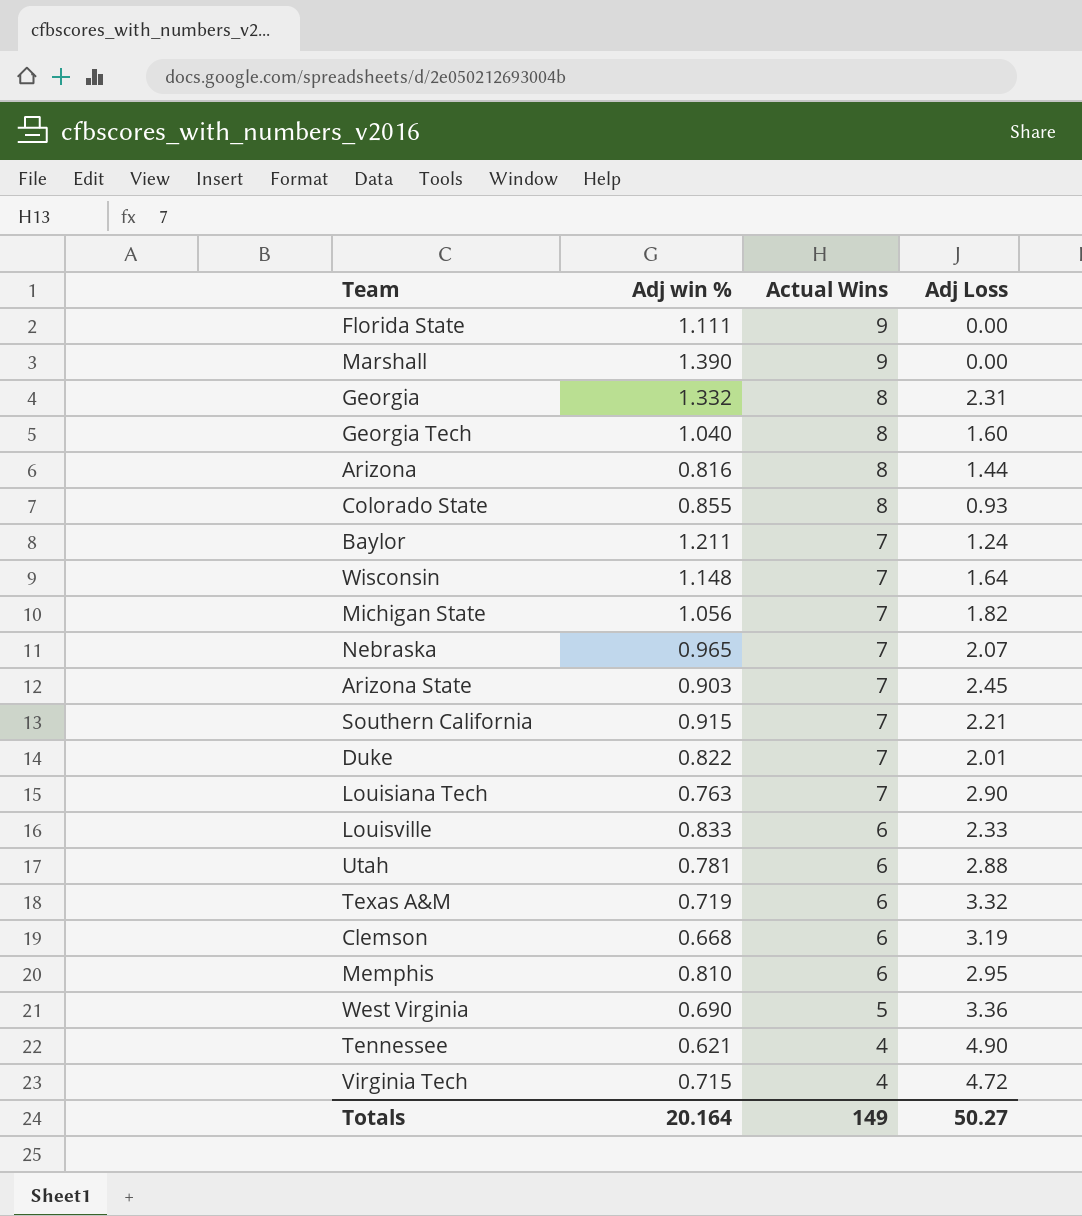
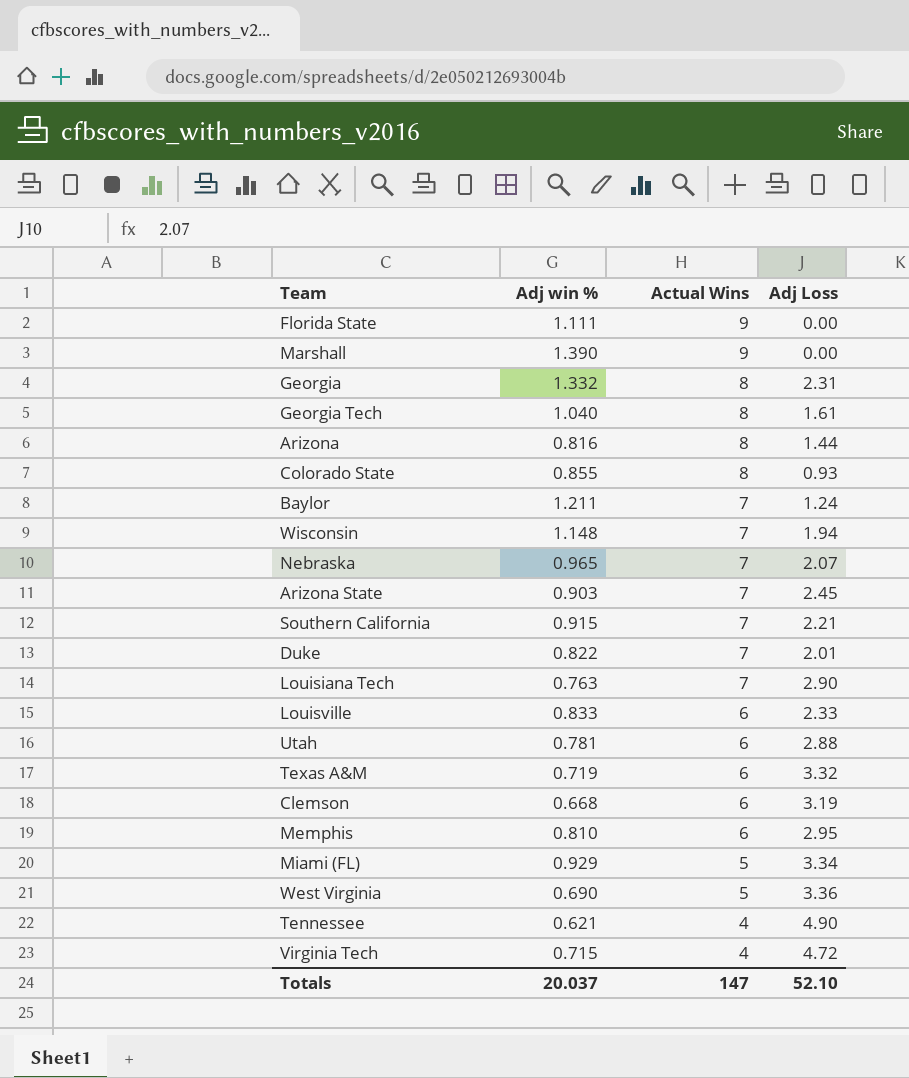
row Michigan State: 1.056 | 7 | 1.82 -> none
Georgia Tech | Adj Loss: 1.60 -> 1.61
Wisconsin | Adj Loss: 1.64 -> 1.94
row Miami (FL): none -> 0.929 | 5 | 3.34
Totals | Adj win %: 20.164 -> 20.037
Totals | Actual Wins: 149 -> 147
Totals | Adj Loss: 50.27 -> 52.10

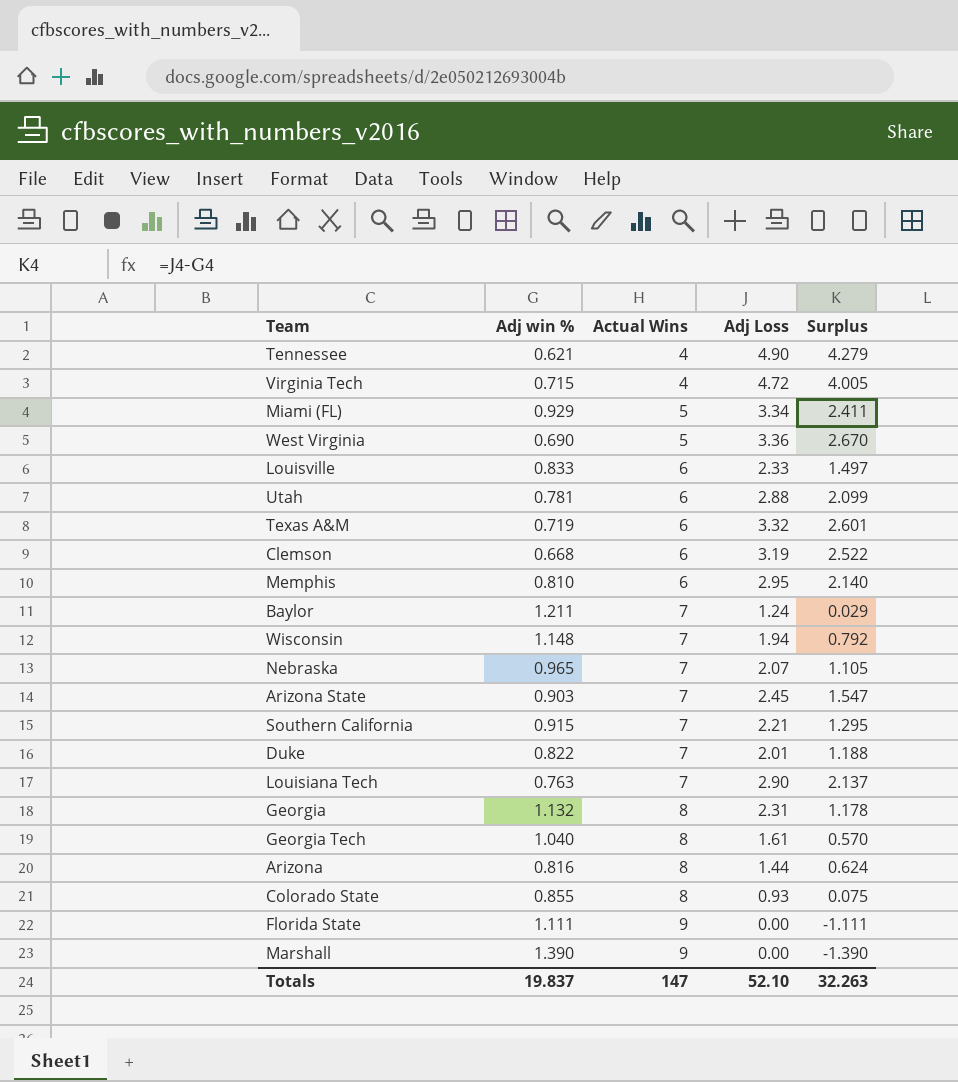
row order: Actual Wins descending -> Actual Wins ascending
column Surplus | formula: none -> [Adj Loss] - [Adj win %]
Georgia | Adj win %: 1.332 -> 1.132
Totals | Adj win %: 20.037 -> 19.837

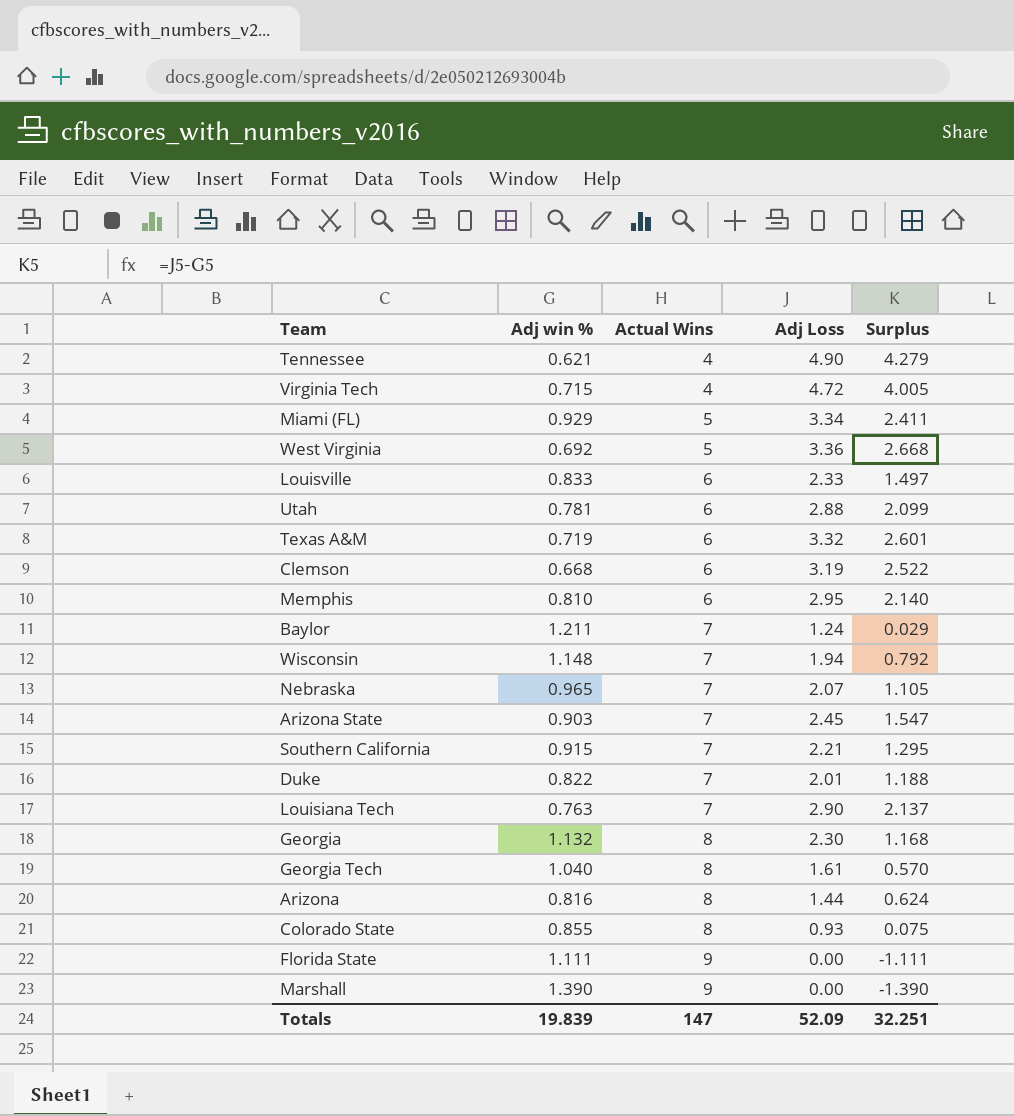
West Virginia | Adj win %: 0.690 -> 0.692
West Virginia | Surplus: 2.670 -> 2.668
Georgia | Adj Loss: 2.31 -> 2.30
Georgia | Surplus: 1.178 -> 1.168
Totals | Adj win %: 19.837 -> 19.839
Totals | Adj Loss: 52.10 -> 52.09
Totals | Surplus: 32.263 -> 32.251

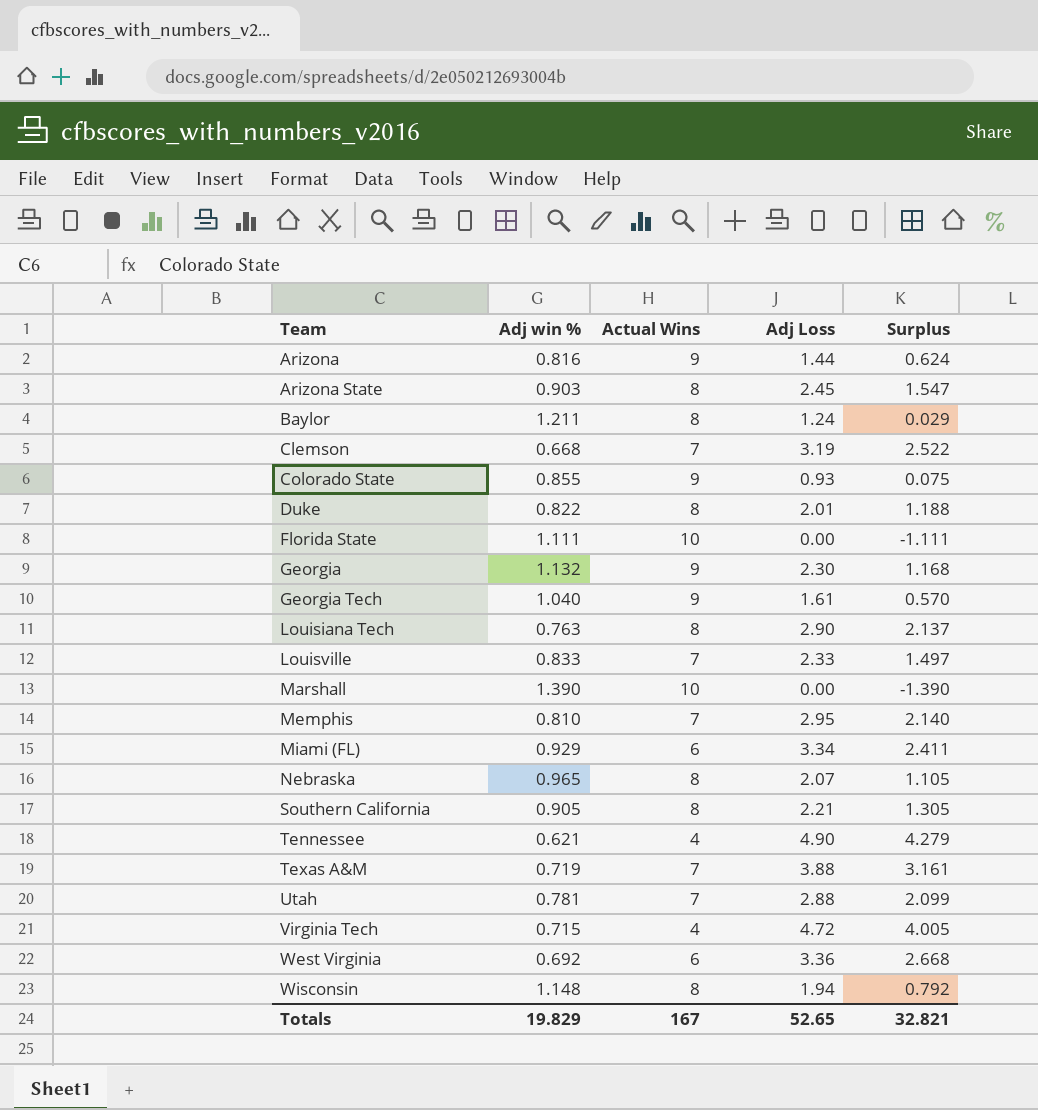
row order: Actual Wins ascending -> Team ascending
Arizona | Actual Wins: 8 -> 9
Arizona State | Actual Wins: 7 -> 8
Baylor | Actual Wins: 7 -> 8
Clemson | Actual Wins: 6 -> 7
Colorado State | Actual Wins: 8 -> 9
Duke | Actual Wins: 7 -> 8
Florida State | Actual Wins: 9 -> 10
Georgia | Actual Wins: 8 -> 9
Georgia Tech | Actual Wins: 8 -> 9
Louisiana Tech | Actual Wins: 7 -> 8
Louisville | Actual Wins: 6 -> 7
Marshall | Actual Wins: 9 -> 10
Memphis | Actual Wins: 6 -> 7
Miami (FL) | Actual Wins: 5 -> 6
Nebraska | Actual Wins: 7 -> 8
Southern California | Adj win %: 0.915 -> 0.905
Southern California | Actual Wins: 7 -> 8
Southern California | Surplus: 1.295 -> 1.305
Texas A&M | Actual Wins: 6 -> 7
Texas A&M | Adj Loss: 3.32 -> 3.88
Texas A&M | Surplus: 2.601 -> 3.161
Utah | Actual Wins: 6 -> 7
West Virginia | Actual Wins: 5 -> 6
Wisconsin | Actual Wins: 7 -> 8
Totals | Adj win %: 19.839 -> 19.829
Totals | Actual Wins: 147 -> 167
Totals | Adj Loss: 52.09 -> 52.65
Totals | Surplus: 32.251 -> 32.821

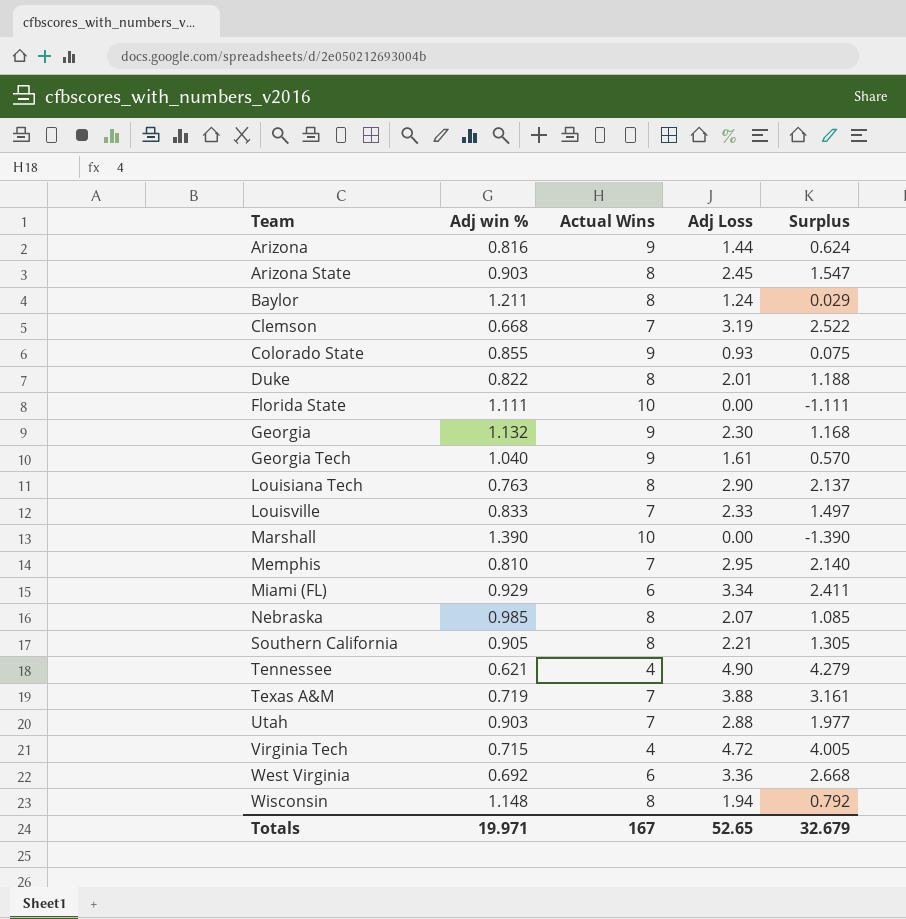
Nebraska | Adj win %: 0.965 -> 0.985
Nebraska | Surplus: 1.105 -> 1.085
Utah | Adj win %: 0.781 -> 0.903
Utah | Surplus: 2.099 -> 1.977
Totals | Adj win %: 19.829 -> 19.971
Totals | Surplus: 32.821 -> 32.679

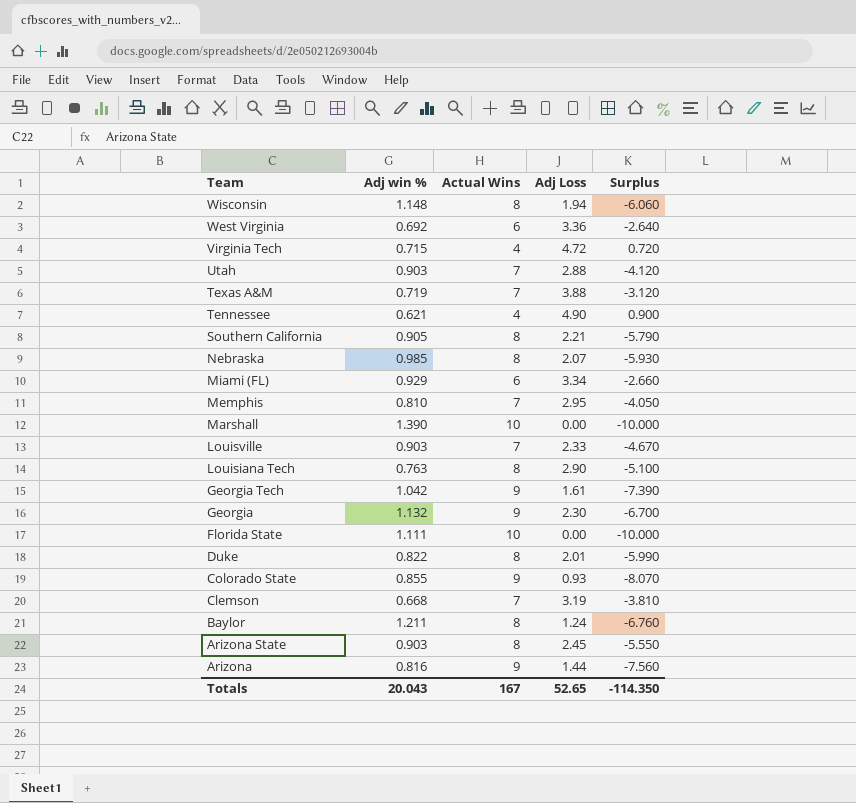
row order: Team ascending -> Team descending
column Surplus | formula: [Adj Loss] - [Adj win %] -> [Adj Loss] - [Actual Wins]
Louisville | Adj win %: 0.833 -> 0.903
Georgia Tech | Adj win %: 1.040 -> 1.042
Totals | Adj win %: 19.971 -> 20.043
Totals | Surplus: 32.679 -> -114.350

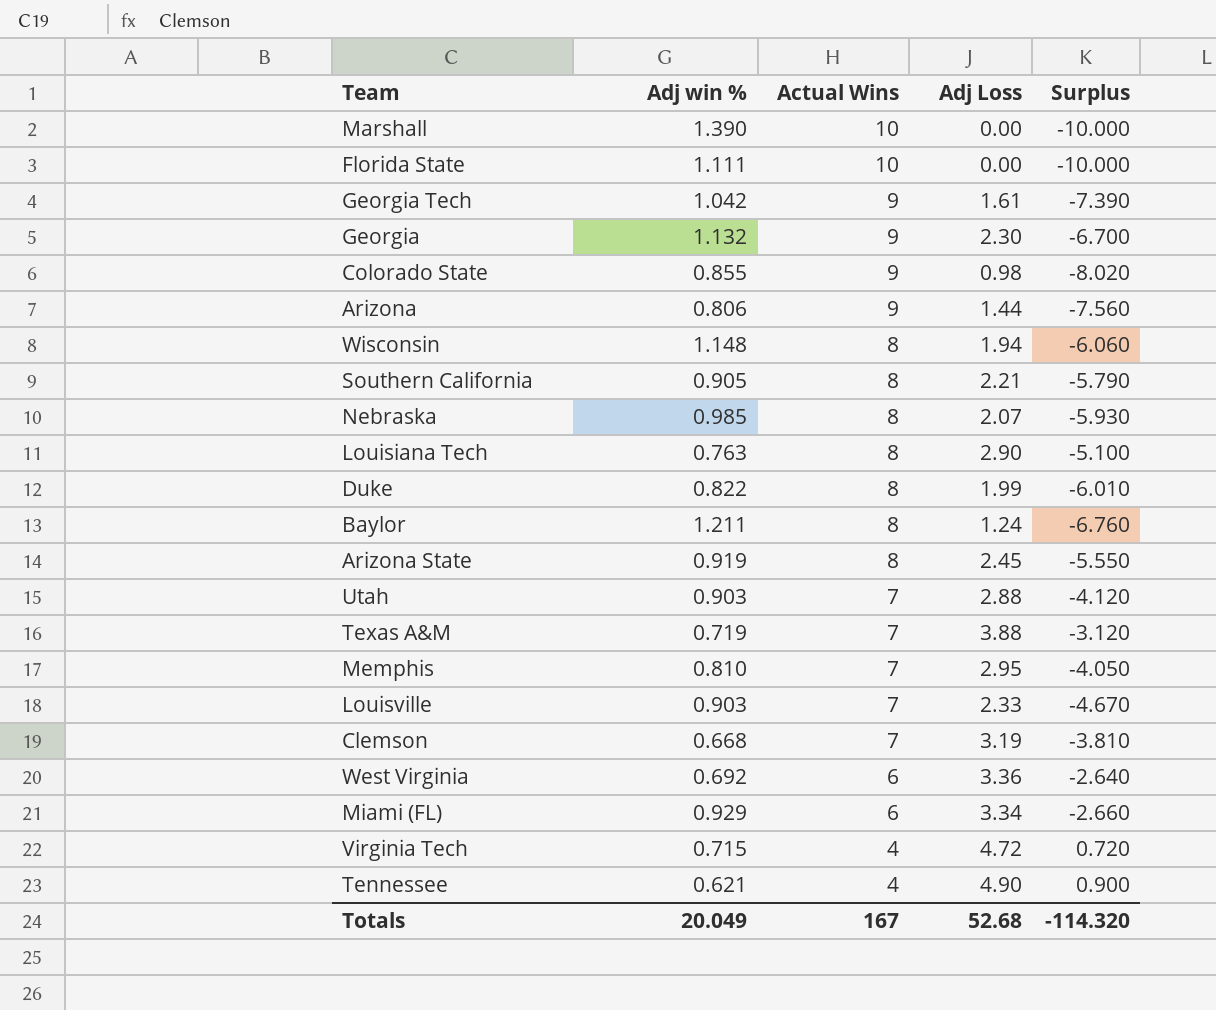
row order: Team descending -> Actual Wins descending
Colorado State | Adj Loss: 0.93 -> 0.98
Colorado State | Surplus: -8.070 -> -8.020
Arizona | Adj win %: 0.816 -> 0.806
Duke | Adj Loss: 2.01 -> 1.99
Duke | Surplus: -5.990 -> -6.010
Arizona State | Adj win %: 0.903 -> 0.919
Totals | Adj win %: 20.043 -> 20.049
Totals | Adj Loss: 52.65 -> 52.68
Totals | Surplus: -114.350 -> -114.320

